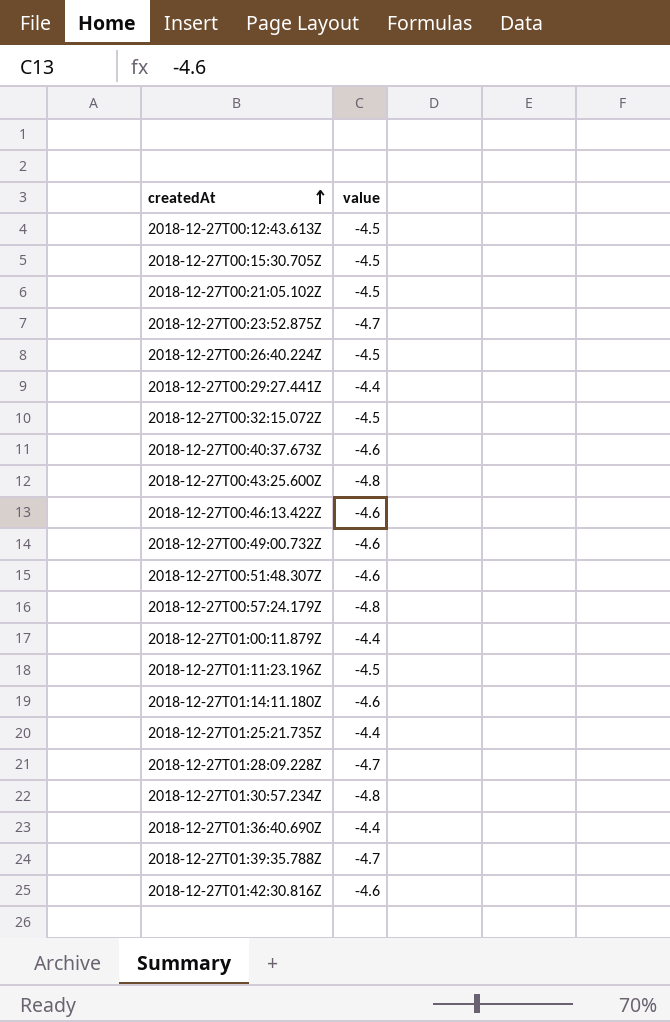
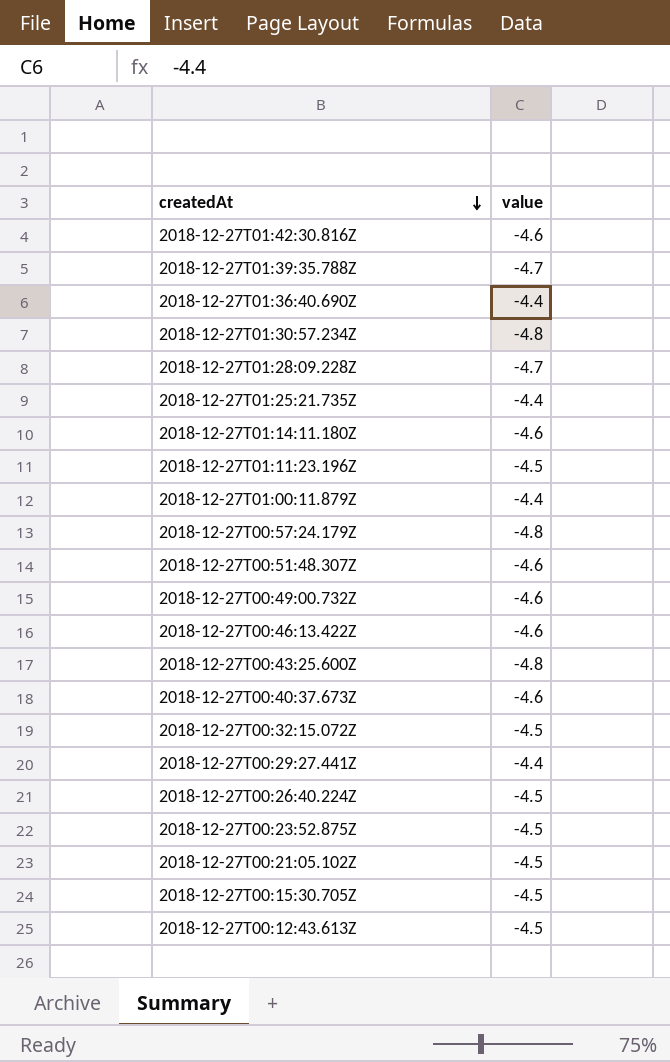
row order: createdAt ascending -> createdAt descending
2018-12-27T00:23:52.875Z | value: -4.7 -> -4.5

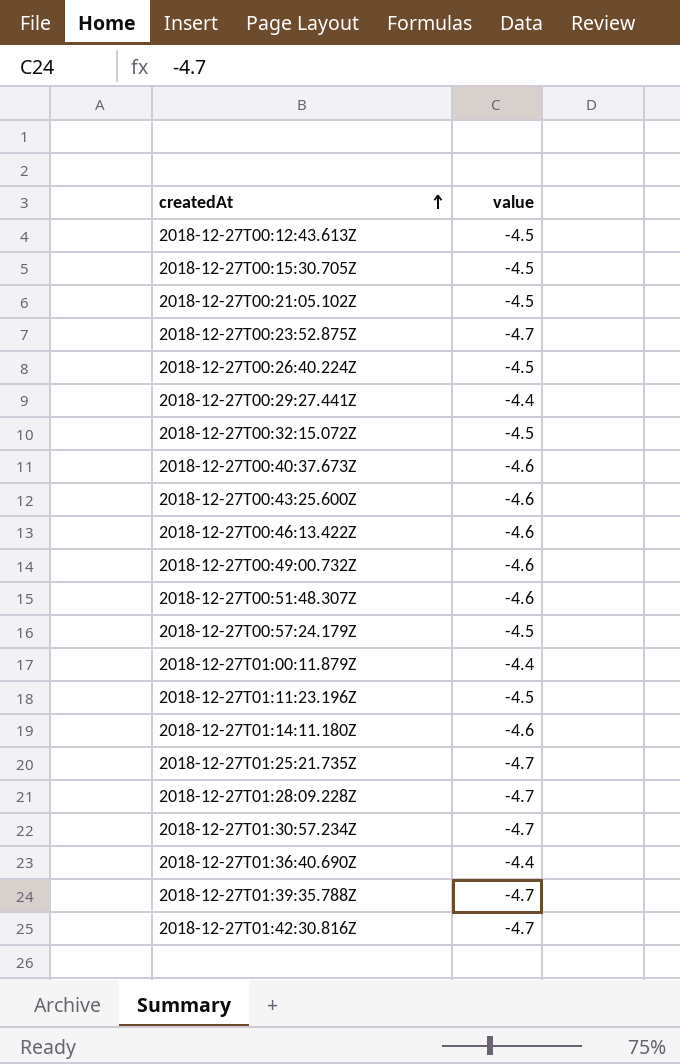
row order: createdAt descending -> createdAt ascending
2018-12-27T00:23:52.875Z | value: -4.5 -> -4.7
2018-12-27T00:43:25.600Z | value: -4.8 -> -4.6
2018-12-27T00:57:24.179Z | value: -4.8 -> -4.5
2018-12-27T01:25:21.735Z | value: -4.4 -> -4.7
2018-12-27T01:30:57.234Z | value: -4.8 -> -4.7
2018-12-27T01:42:30.816Z | value: -4.6 -> -4.7

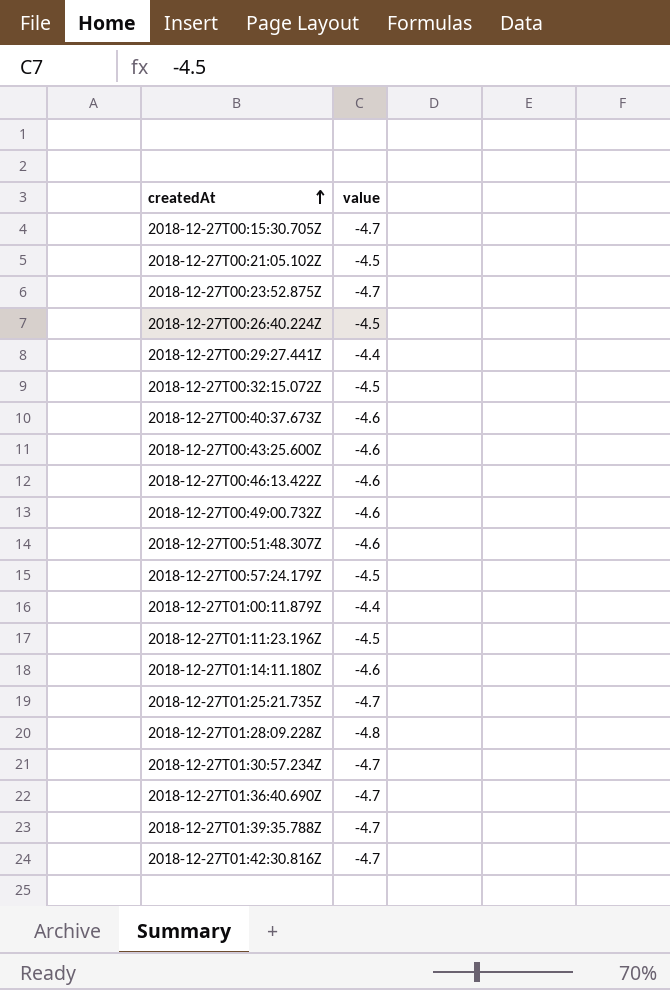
row 2018-12-27T00:12:43.613Z: -4.5 -> none
2018-12-27T00:15:30.705Z | value: -4.5 -> -4.7
2018-12-27T01:28:09.228Z | value: -4.7 -> -4.8
2018-12-27T01:36:40.690Z | value: -4.4 -> -4.7

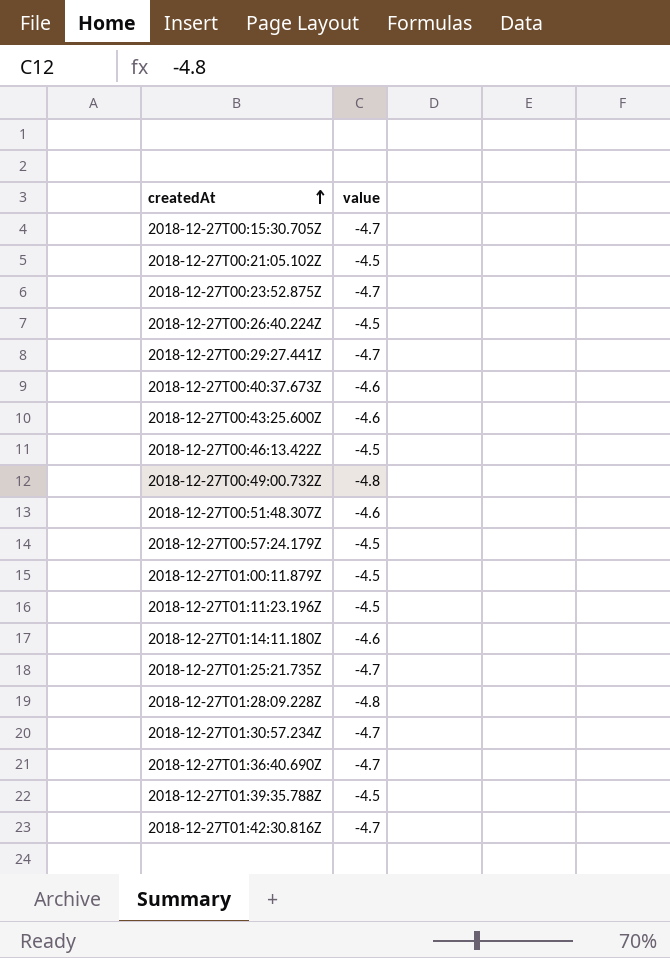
row 2018-12-27T00:32:15.072Z: -4.5 -> none
2018-12-27T00:29:27.441Z | value: -4.4 -> -4.7
2018-12-27T00:46:13.422Z | value: -4.6 -> -4.5
2018-12-27T00:49:00.732Z | value: -4.6 -> -4.8
2018-12-27T01:00:11.879Z | value: -4.4 -> -4.5
2018-12-27T01:39:35.788Z | value: -4.7 -> -4.5

